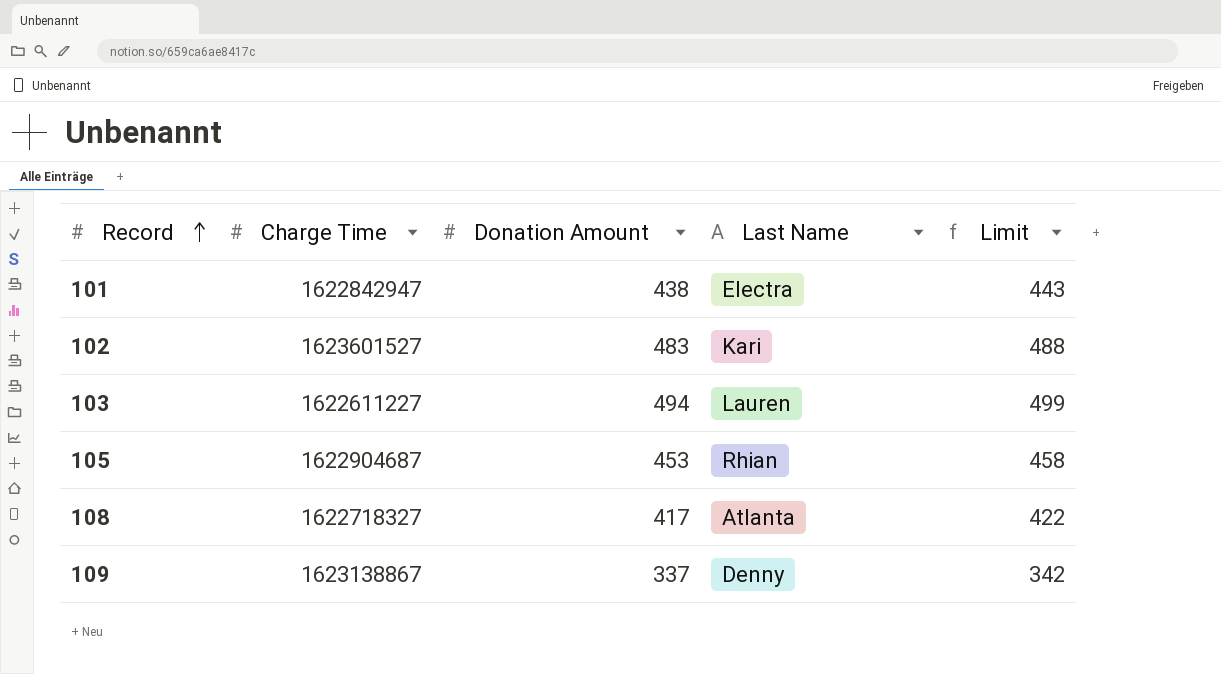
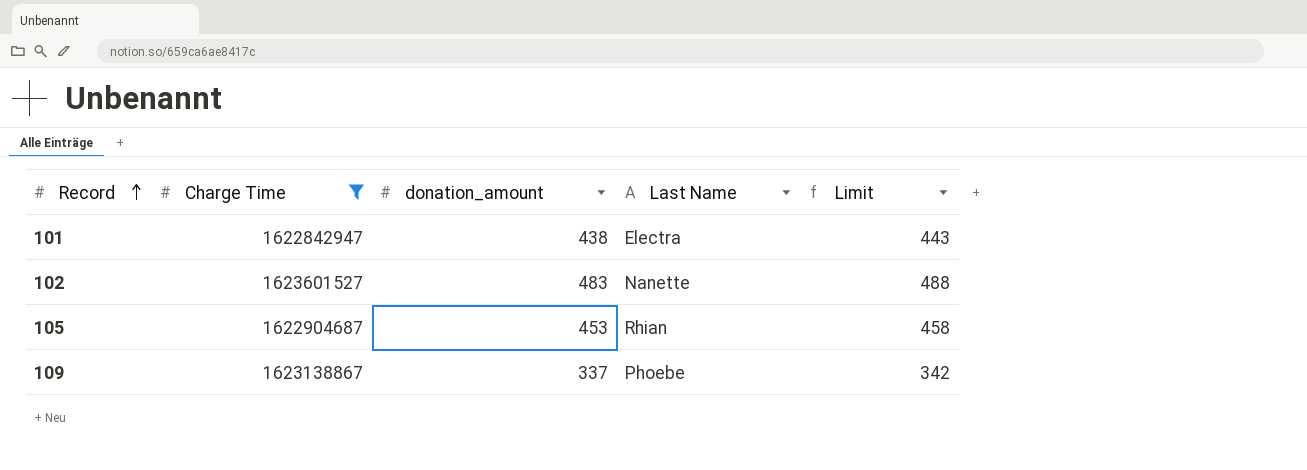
filter: none -> Charge Time >= 1622842947
column name: Donation Amount -> donation_amount
102 | Last Name: Kari -> Nanette
109 | Last Name: Denny -> Phoebe

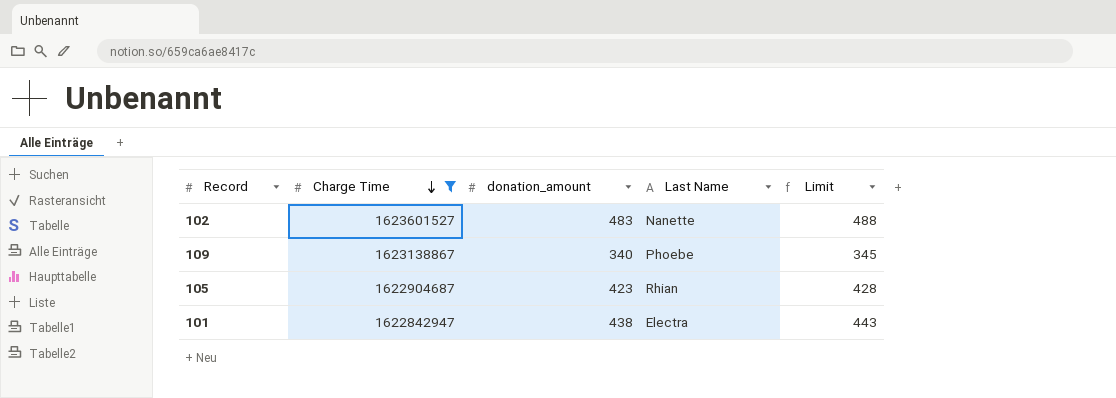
row order: Record ascending -> Charge Time descending
109 | donation_amount: 337 -> 340
109 | Limit: 342 -> 345
105 | donation_amount: 453 -> 423
105 | Limit: 458 -> 428

